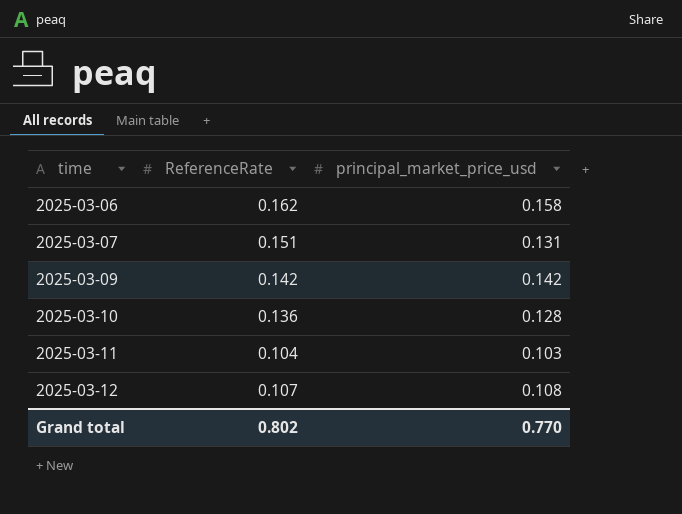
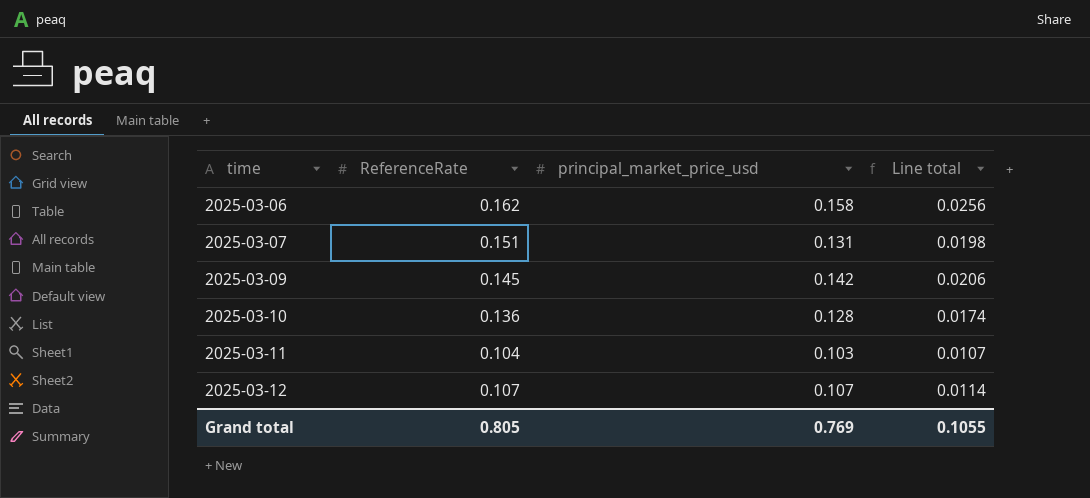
column Line total | formula: none -> [ReferenceRate] * [principal_market_price_usd]
2025-03-09 | ReferenceRate: 0.142 -> 0.145
2025-03-12 | principal_market_price_usd: 0.108 -> 0.107
Grand total | ReferenceRate: 0.802 -> 0.805
Grand total | principal_market_price_usd: 0.770 -> 0.769

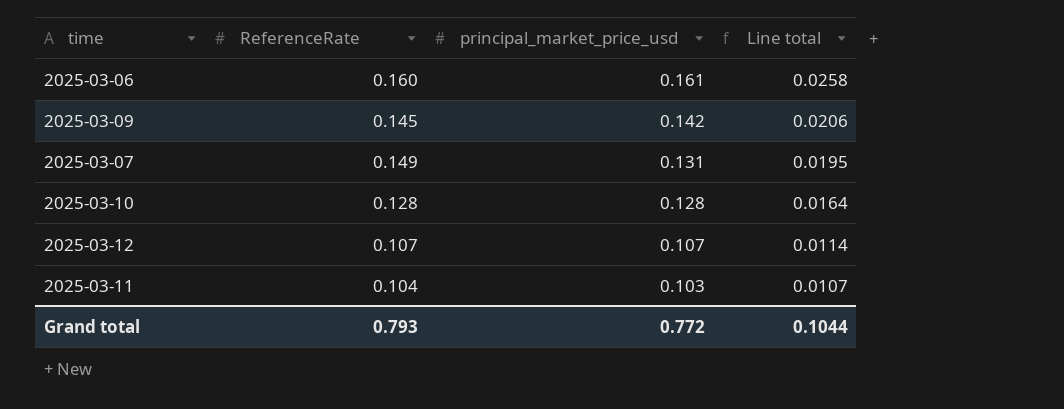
row order: time ascending -> principal_market_price_usd descending
2025-03-06 | ReferenceRate: 0.162 -> 0.160
2025-03-06 | principal_market_price_usd: 0.158 -> 0.161
2025-03-06 | Line total: 0.0256 -> 0.0258
2025-03-07 | ReferenceRate: 0.151 -> 0.149
2025-03-07 | Line total: 0.0198 -> 0.0195
2025-03-10 | ReferenceRate: 0.136 -> 0.128
2025-03-10 | Line total: 0.0174 -> 0.0164
Grand total | ReferenceRate: 0.805 -> 0.793
Grand total | principal_market_price_usd: 0.769 -> 0.772
Grand total | Line total: 0.1055 -> 0.1044

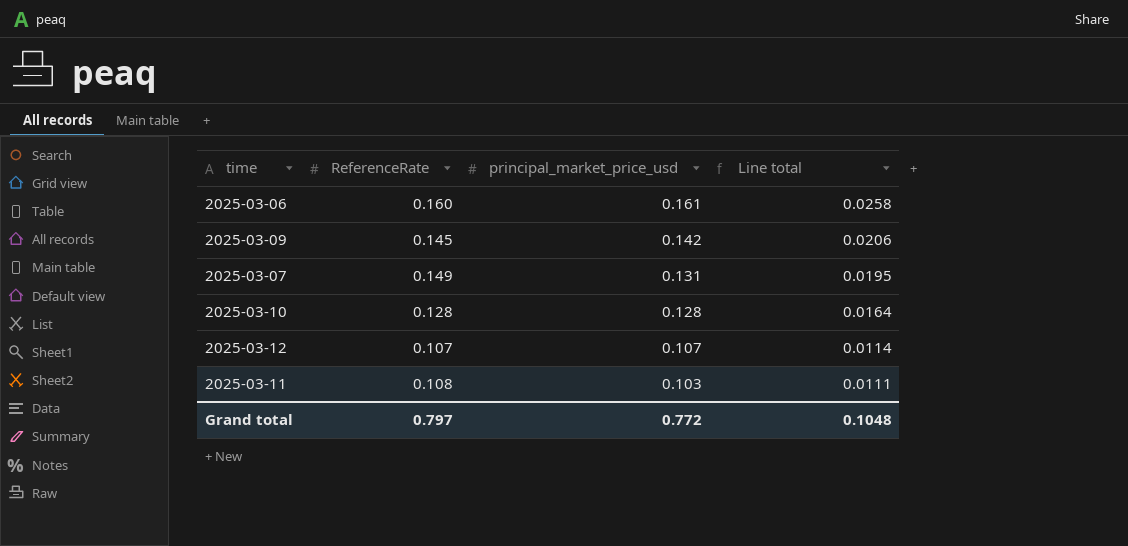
2025-03-11 | ReferenceRate: 0.104 -> 0.108
2025-03-11 | Line total: 0.0107 -> 0.0111
Grand total | ReferenceRate: 0.793 -> 0.797
Grand total | Line total: 0.1044 -> 0.1048

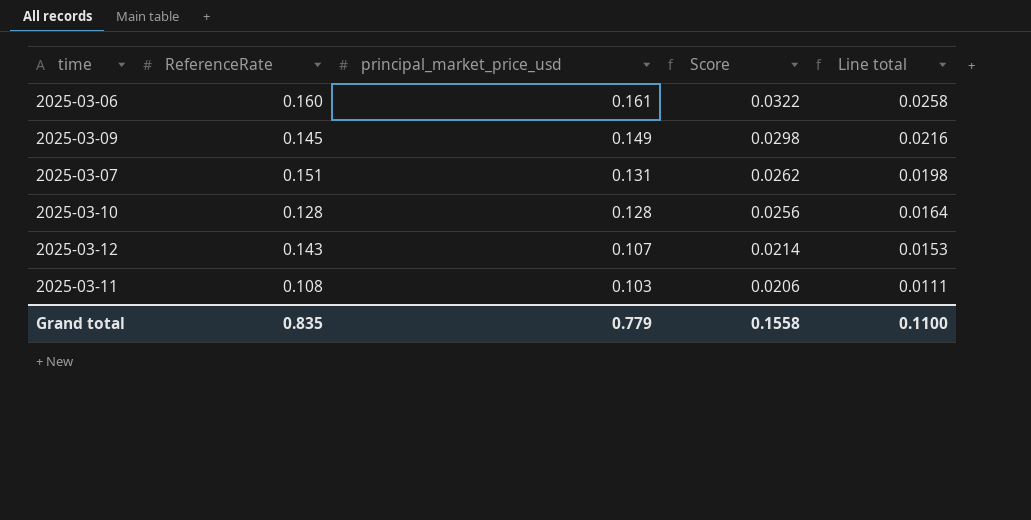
column Score | formula: none -> [principal_market_price_usd] * 0.2
2025-03-09 | principal_market_price_usd: 0.142 -> 0.149
2025-03-09 | Line total: 0.0206 -> 0.0216
2025-03-07 | ReferenceRate: 0.149 -> 0.151
2025-03-07 | Line total: 0.0195 -> 0.0198
2025-03-12 | ReferenceRate: 0.107 -> 0.143
2025-03-12 | Line total: 0.0114 -> 0.0153
Grand total | ReferenceRate: 0.797 -> 0.835
Grand total | principal_market_price_usd: 0.772 -> 0.779
Grand total | Line total: 0.1048 -> 0.1100

